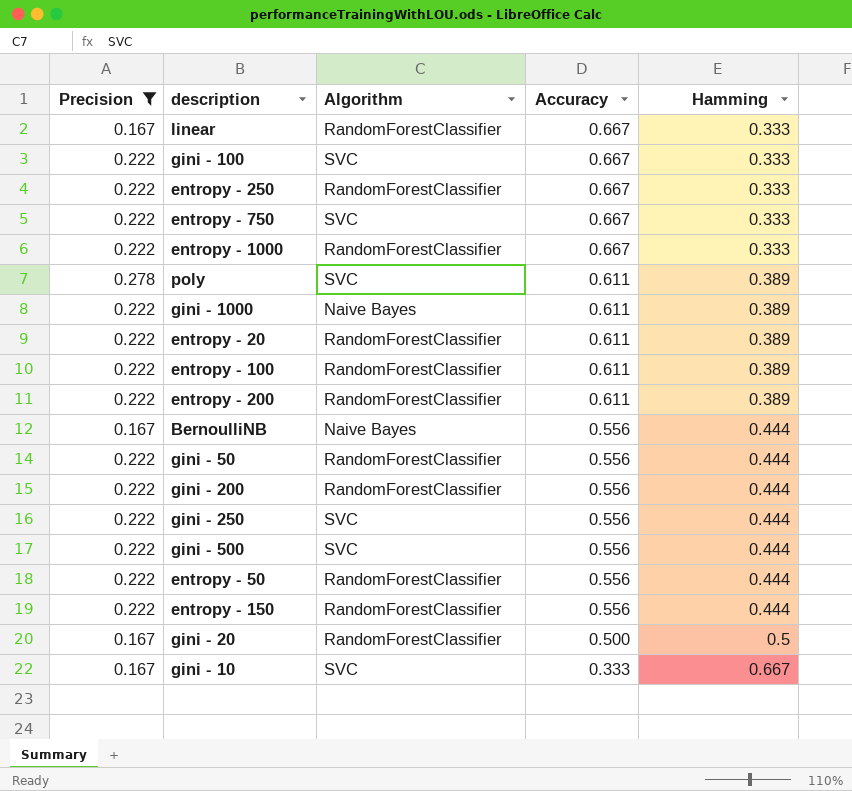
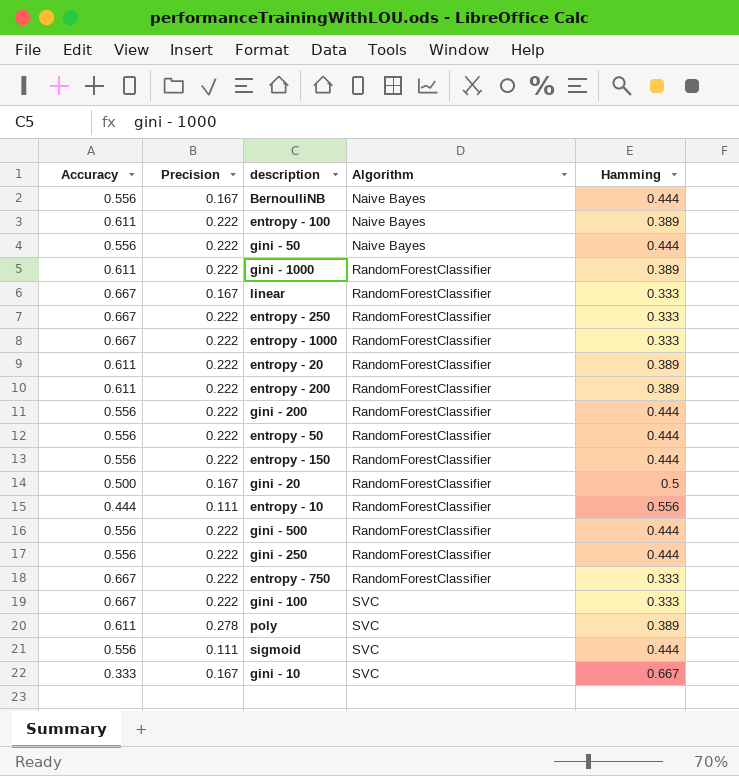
filter: Precision != 0.111 -> none
row order: Accuracy descending -> Algorithm ascending
column Accuracy | position: 4 -> 1
entropy - 100 | Algorithm: RandomForestClassifier -> Naive Bayes
gini - 50 | Algorithm: RandomForestClassifier -> Naive Bayes
gini - 1000 | Algorithm: Naive Bayes -> RandomForestClassifier
gini - 500 | Algorithm: SVC -> RandomForestClassifier
gini - 250 | Algorithm: SVC -> RandomForestClassifier
entropy - 750 | Algorithm: SVC -> RandomForestClassifier

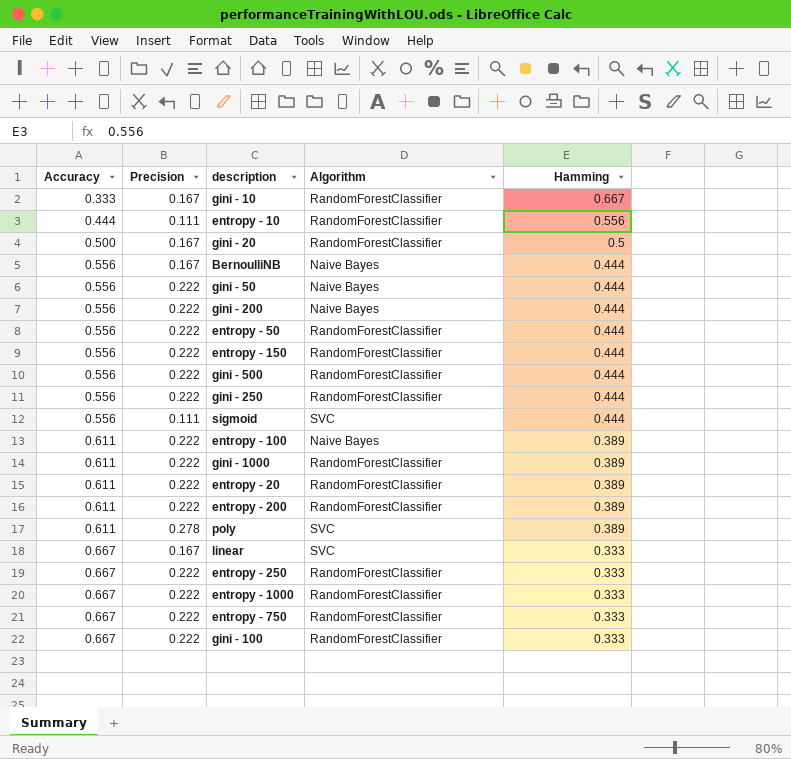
row order: Algorithm ascending -> Accuracy ascending
gini - 10 | Algorithm: SVC -> RandomForestClassifier
gini - 200 | Algorithm: RandomForestClassifier -> Naive Bayes
linear | Algorithm: RandomForestClassifier -> SVC
gini - 100 | Algorithm: SVC -> RandomForestClassifier

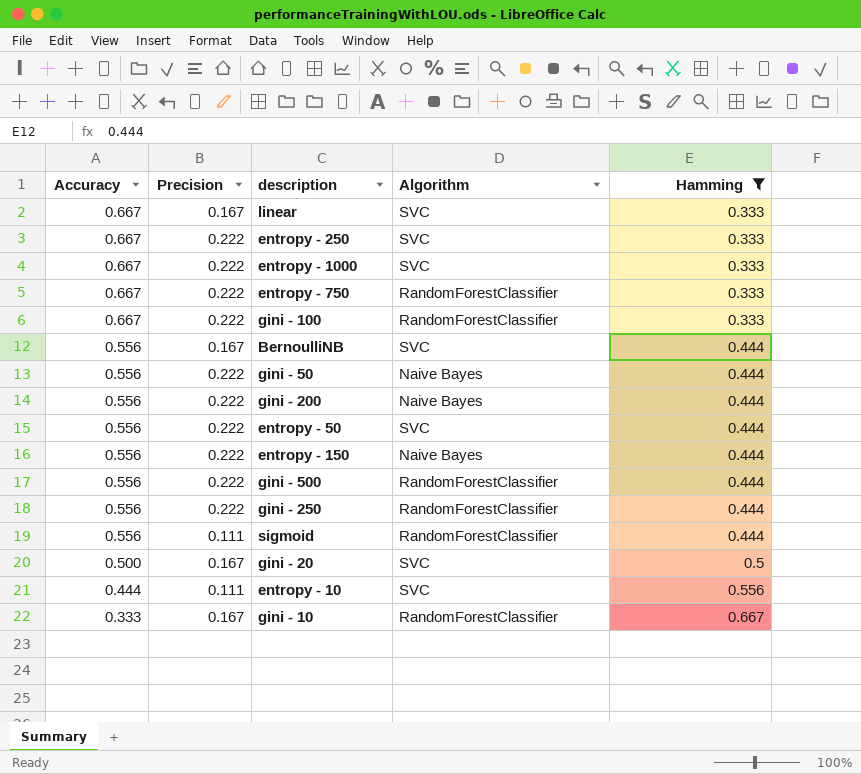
filter: none -> Hamming != 0.389
row order: Accuracy ascending -> Accuracy descending
entropy - 250 | Algorithm: RandomForestClassifier -> SVC
entropy - 1000 | Algorithm: RandomForestClassifier -> SVC
BernoulliNB | Algorithm: Naive Bayes -> SVC
entropy - 50 | Algorithm: RandomForestClassifier -> SVC
entropy - 150 | Algorithm: RandomForestClassifier -> Naive Bayes
sigmoid | Algorithm: SVC -> RandomForestClassifier
gini - 20 | Algorithm: RandomForestClassifier -> SVC
entropy - 10 | Algorithm: RandomForestClassifier -> SVC

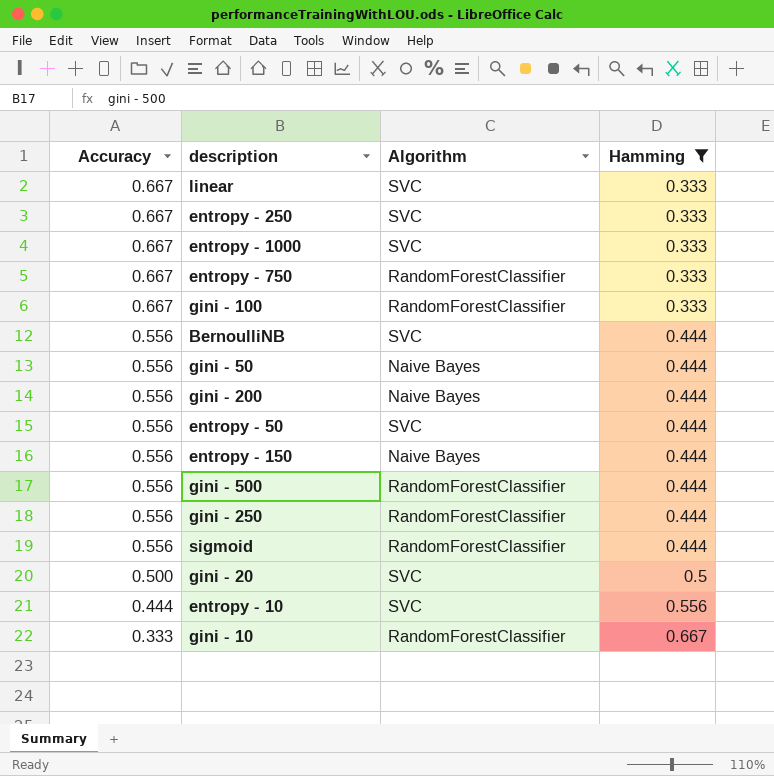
column Precision | position: 2 -> none

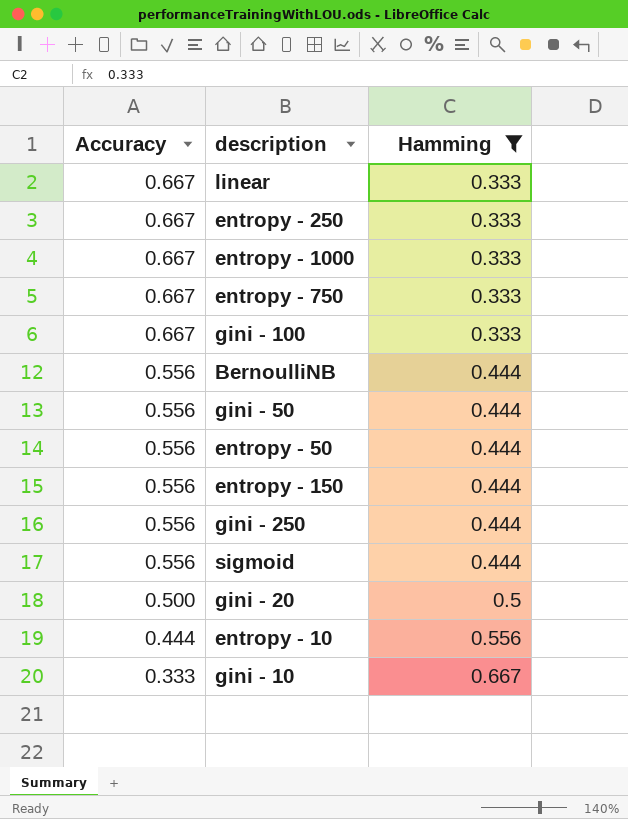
column Algorithm | position: 3 -> none
row gini - 200: 0.556 | Naive Bayes | 0.444 -> none
row gini - 500: 0.556 | RandomForestClassifier | 0.444 -> none

